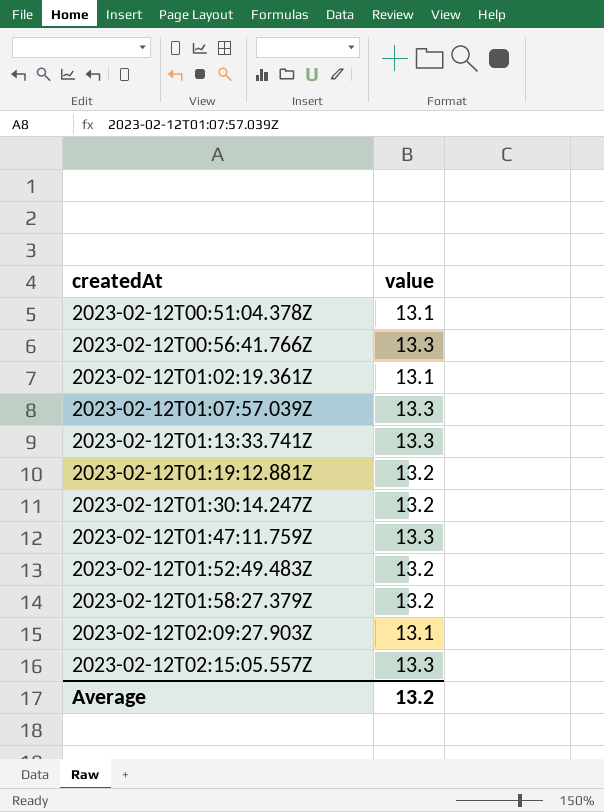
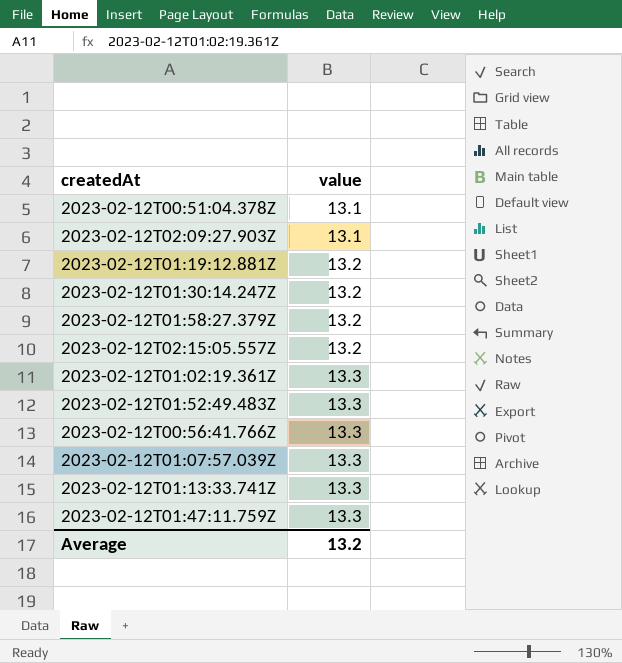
row order: createdAt ascending -> value ascending
2023-02-12T02:15:05.557Z | value: 13.3 -> 13.2
2023-02-12T01:02:19.361Z | value: 13.1 -> 13.3
2023-02-12T01:52:49.483Z | value: 13.2 -> 13.3

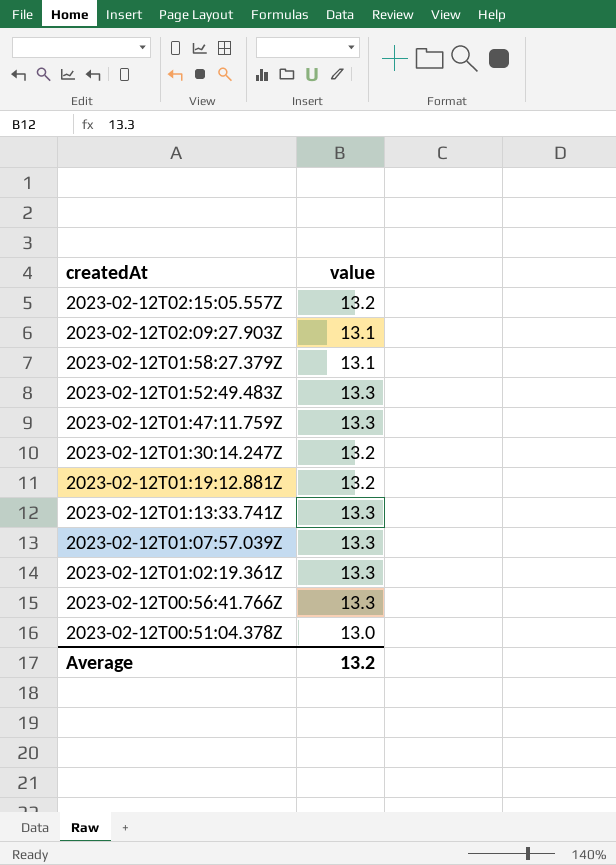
row order: value ascending -> createdAt descending
2023-02-12T01:58:27.379Z | value: 13.2 -> 13.1
2023-02-12T00:51:04.378Z | value: 13.1 -> 13.0

